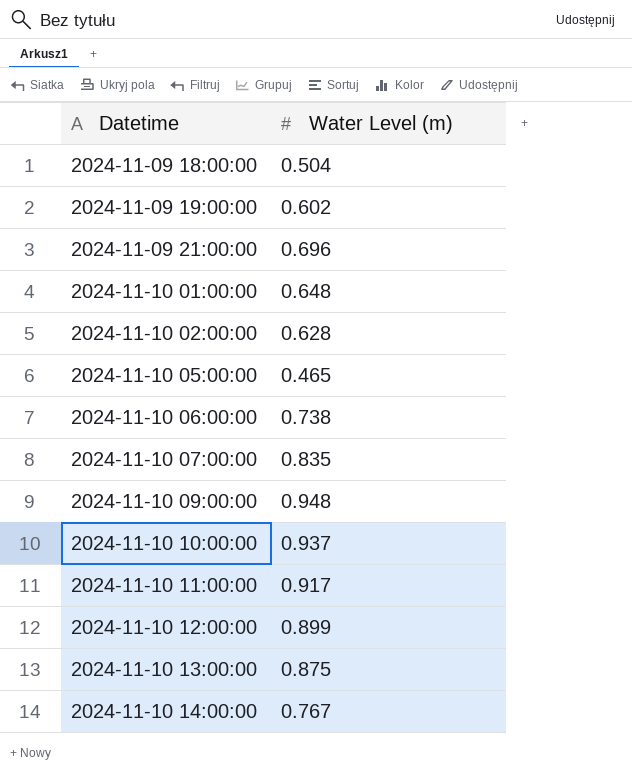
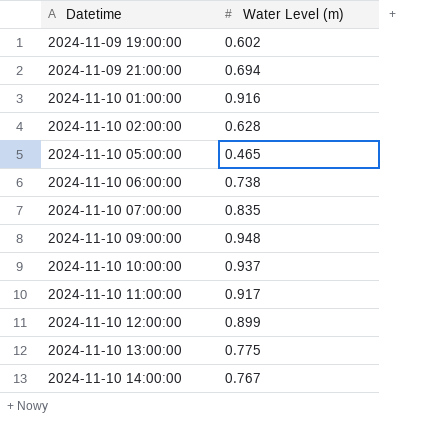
row 2024-11-09 18:00:00: 0.504 -> none
2024-11-09 21:00:00 | Water Level (m): 0.696 -> 0.694
2024-11-10 01:00:00 | Water Level (m): 0.648 -> 0.916
2024-11-10 13:00:00 | Water Level (m): 0.875 -> 0.775

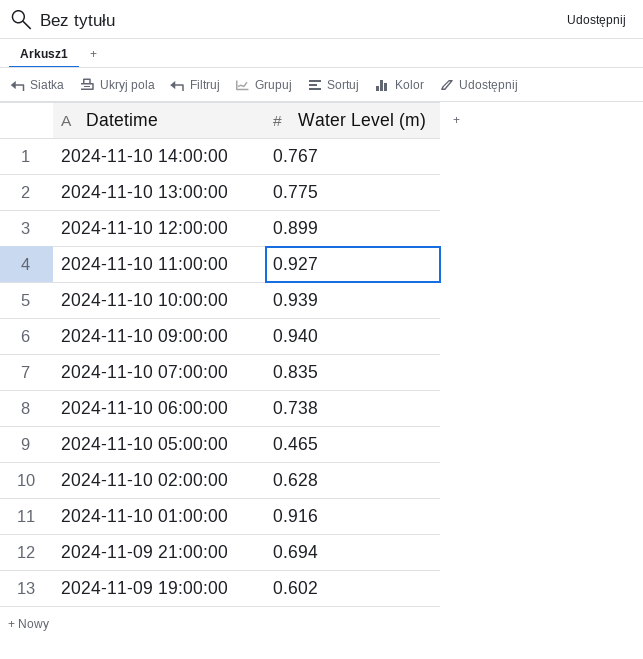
row order: Datetime ascending -> Datetime descending
2024-11-10 11:00:00 | Water Level (m): 0.917 -> 0.927
2024-11-10 10:00:00 | Water Level (m): 0.937 -> 0.939
2024-11-10 09:00:00 | Water Level (m): 0.948 -> 0.940

